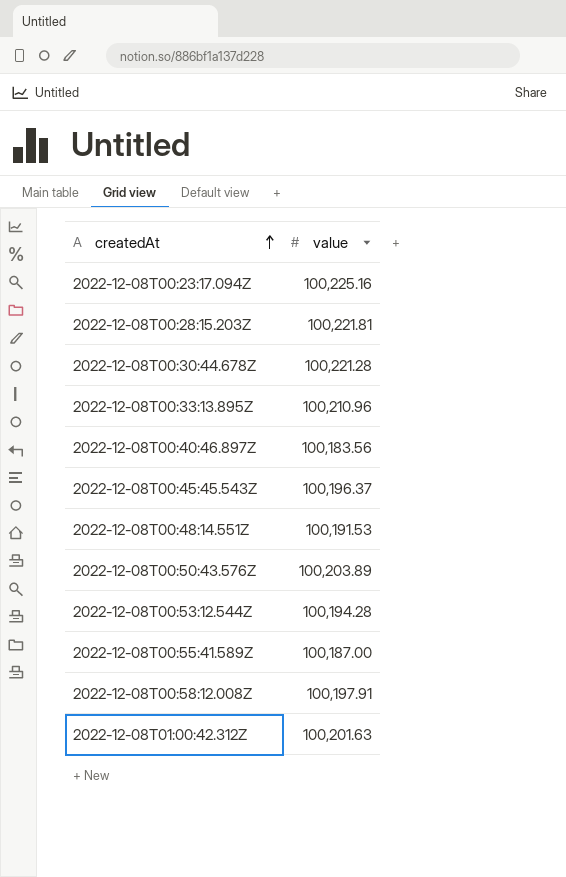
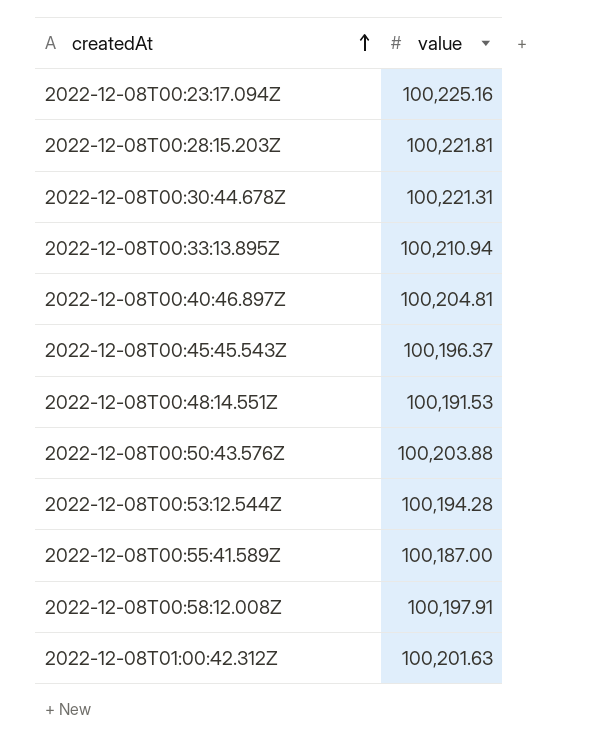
2022-12-08T00:30:44.678Z | value: 100,221.28 -> 100,221.31
2022-12-08T00:33:13.895Z | value: 100,210.96 -> 100,210.94
2022-12-08T00:40:46.897Z | value: 100,183.56 -> 100,204.81
2022-12-08T00:50:43.576Z | value: 100,203.89 -> 100,203.88

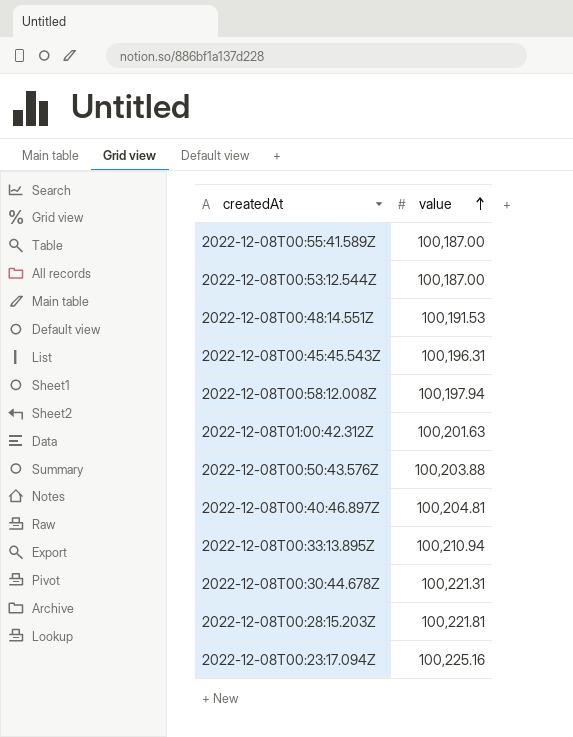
row order: createdAt ascending -> value ascending
2022-12-08T00:53:12.544Z | value: 100,194.28 -> 100,187.00
2022-12-08T00:45:45.543Z | value: 100,196.37 -> 100,196.31
2022-12-08T00:58:12.008Z | value: 100,197.91 -> 100,197.94

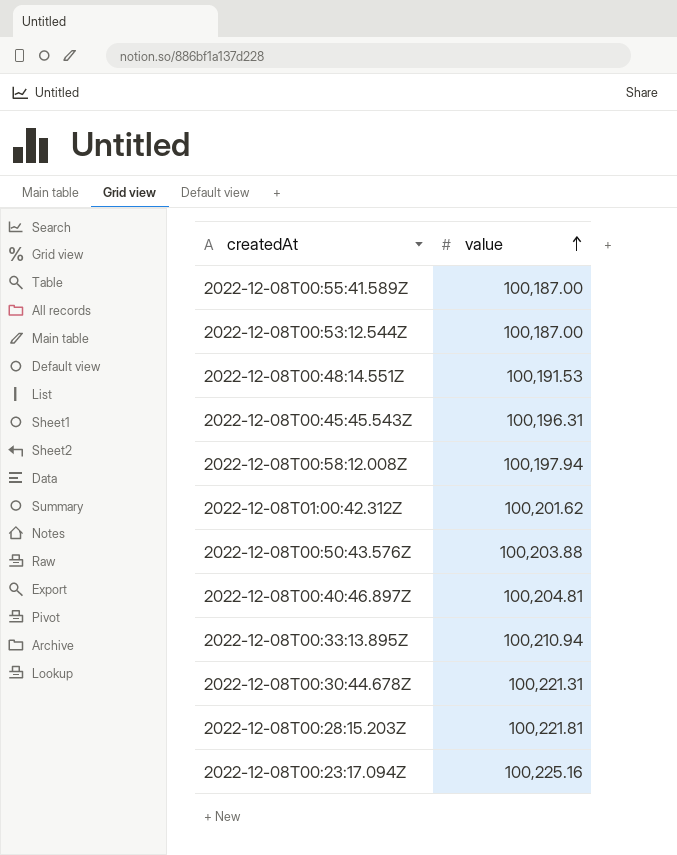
2022-12-08T01:00:42.312Z | value: 100,201.63 -> 100,201.62

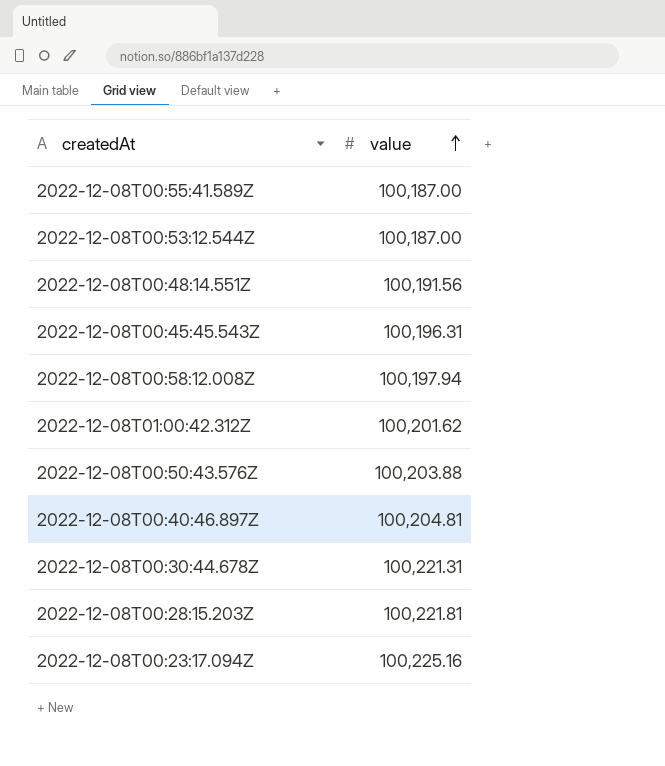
row 2022-12-08T00:33:13.895Z: 100,210.94 -> none
2022-12-08T00:48:14.551Z | value: 100,191.53 -> 100,191.56

